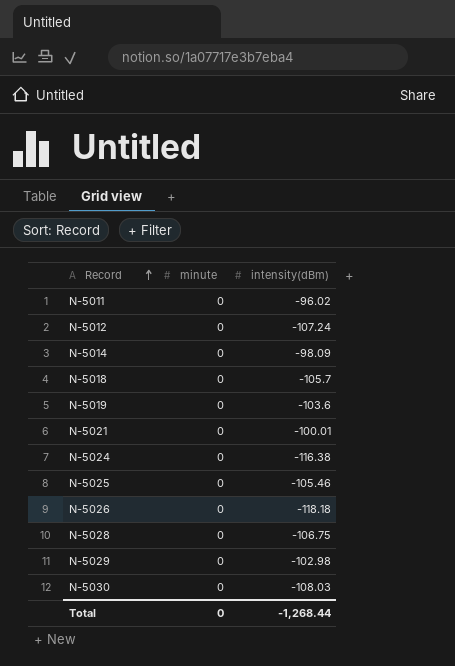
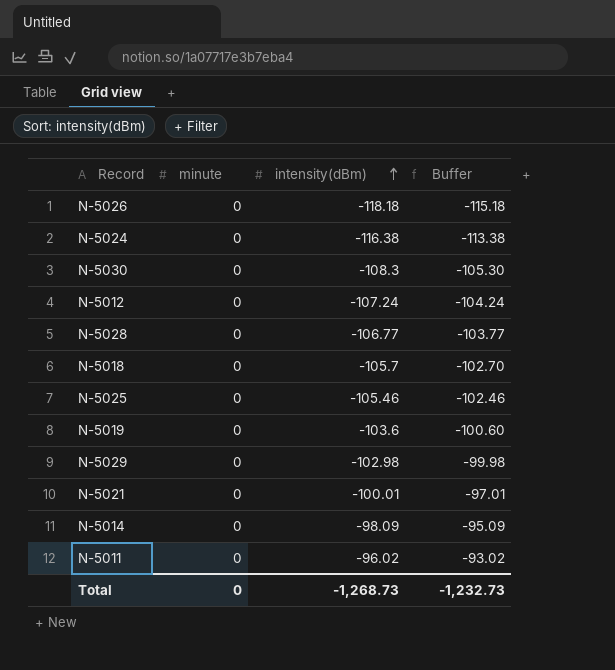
row order: Record ascending -> intensity(dBm) ascending
column Buffer | formula: none -> [intensity(dBm)] + 3
N-5030 | intensity(dBm): -108.03 -> -108.3
N-5028 | intensity(dBm): -106.75 -> -106.77
Total | intensity(dBm): -1,268.44 -> -1,268.73

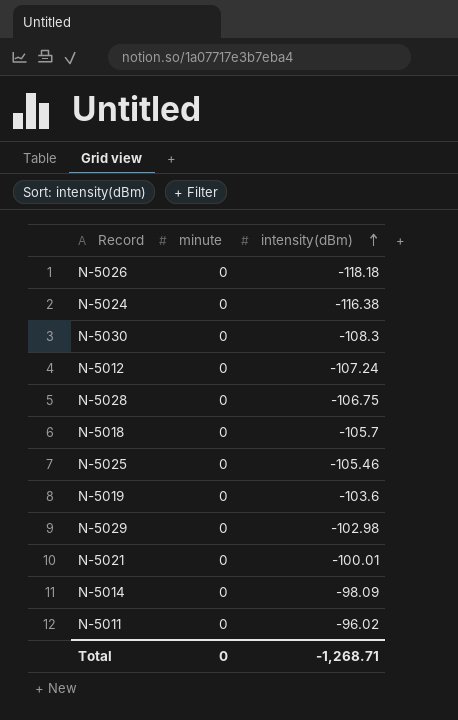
column Buffer | formula: [intensity(dBm)] + 3 -> none
N-5028 | intensity(dBm): -106.77 -> -106.75
Total | intensity(dBm): -1,268.73 -> -1,268.71

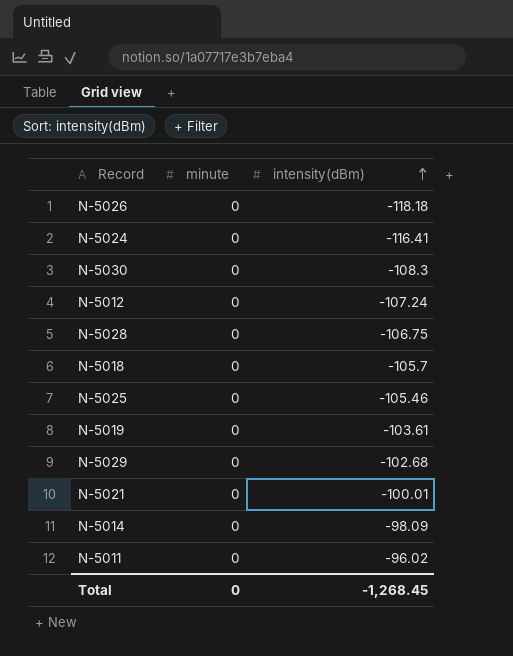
N-5024 | intensity(dBm): -116.38 -> -116.41
N-5019 | intensity(dBm): -103.6 -> -103.61
N-5029 | intensity(dBm): -102.98 -> -102.68
Total | intensity(dBm): -1,268.71 -> -1,268.45

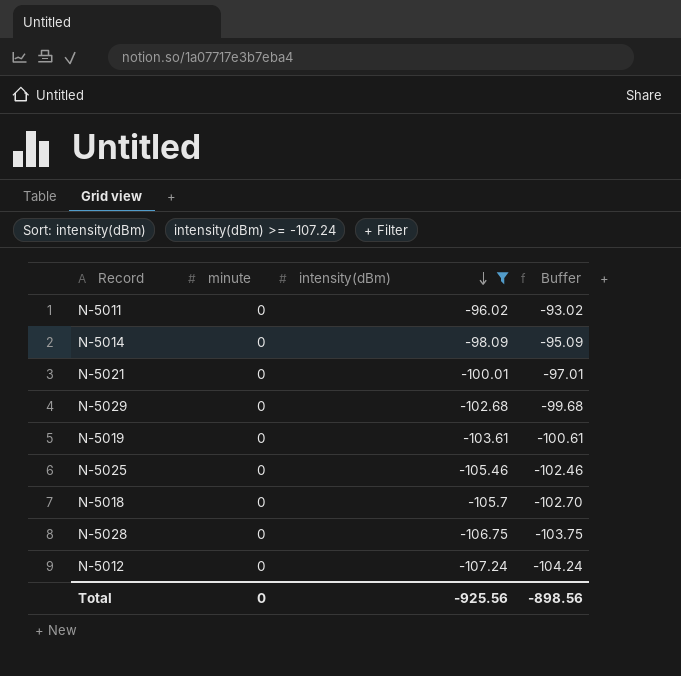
filter: none -> intensity(dBm) >= -107.24
row order: intensity(dBm) ascending -> intensity(dBm) descending
column Buffer | formula: none -> [intensity(dBm)] + 3
Total | intensity(dBm): -1,268.45 -> -925.56

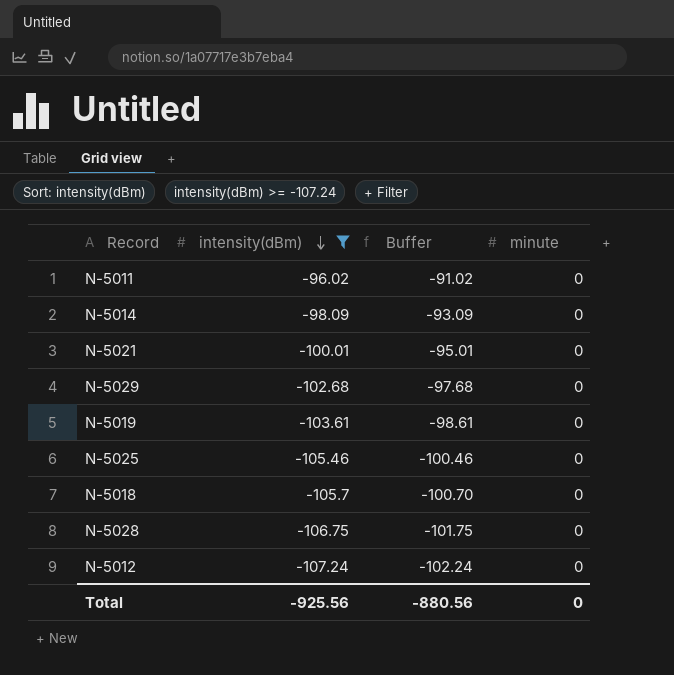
column Buffer | formula: [intensity(dBm)] + 3 -> [intensity(dBm)] + 5
column minute | position: 2 -> 4
Total | Buffer: -898.56 -> -880.56

